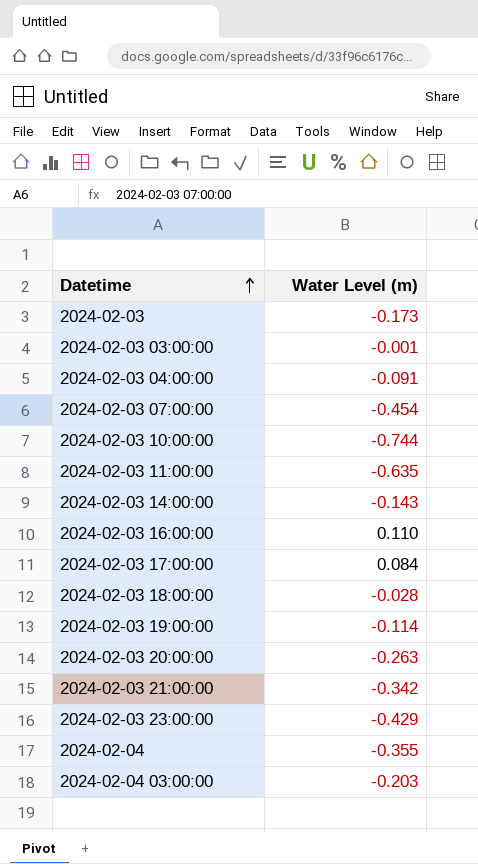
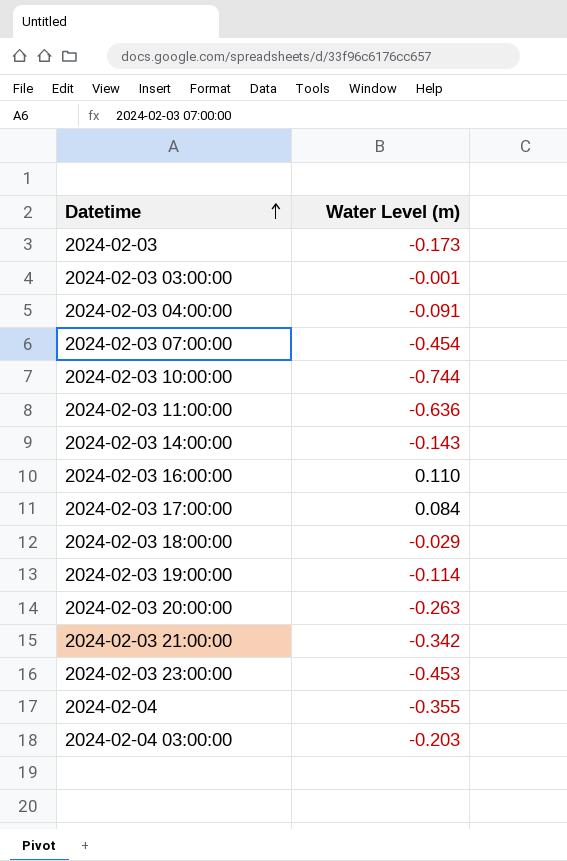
2024-02-03 11:00:00 | Water Level (m): -0.635 -> -0.636
2024-02-03 18:00:00 | Water Level (m): -0.028 -> -0.029
2024-02-03 23:00:00 | Water Level (m): -0.429 -> -0.453

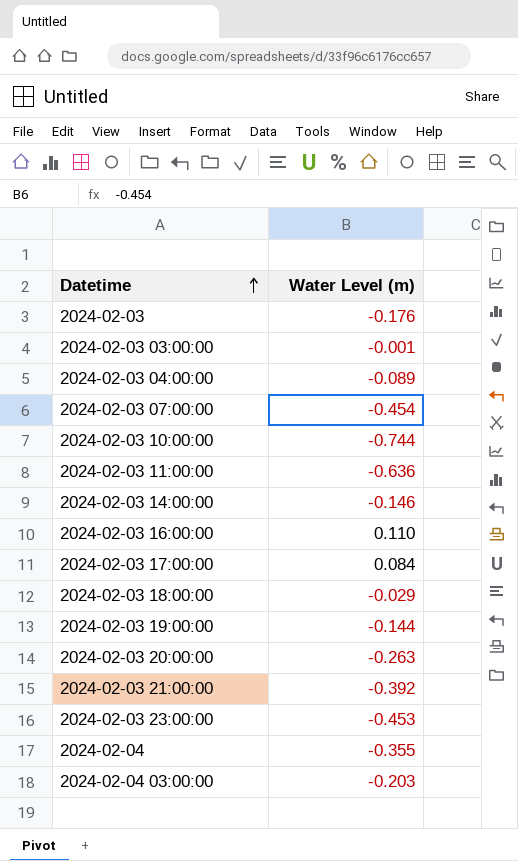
2024-02-03 | Water Level (m): -0.173 -> -0.176
2024-02-03 04:00:00 | Water Level (m): -0.091 -> -0.089
2024-02-03 14:00:00 | Water Level (m): -0.143 -> -0.146
2024-02-03 19:00:00 | Water Level (m): -0.114 -> -0.144
2024-02-03 21:00:00 | Water Level (m): -0.342 -> -0.392

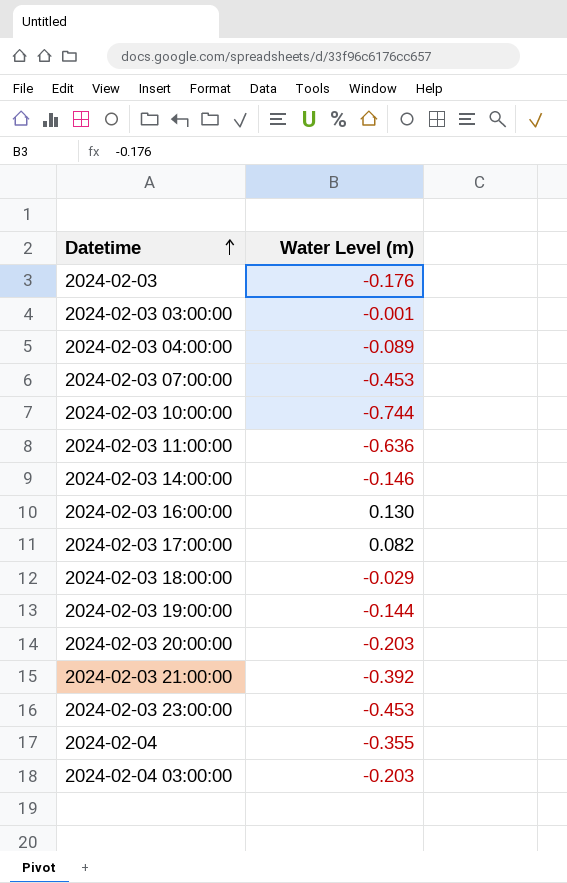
2024-02-03 07:00:00 | Water Level (m): -0.454 -> -0.453
2024-02-03 16:00:00 | Water Level (m): 0.110 -> 0.130
2024-02-03 17:00:00 | Water Level (m): 0.084 -> 0.082
2024-02-03 20:00:00 | Water Level (m): -0.263 -> -0.203

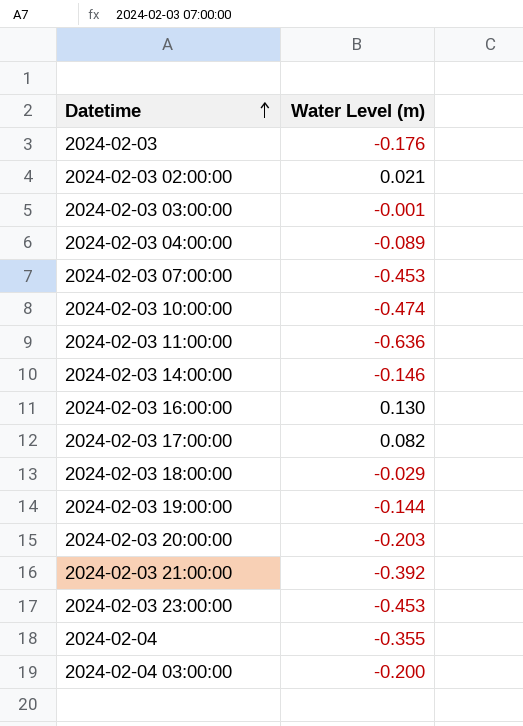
row 2024-02-03 02:00:00: none -> 0.021
2024-02-03 10:00:00 | Water Level (m): -0.744 -> -0.474
2024-02-04 03:00:00 | Water Level (m): -0.203 -> -0.200

